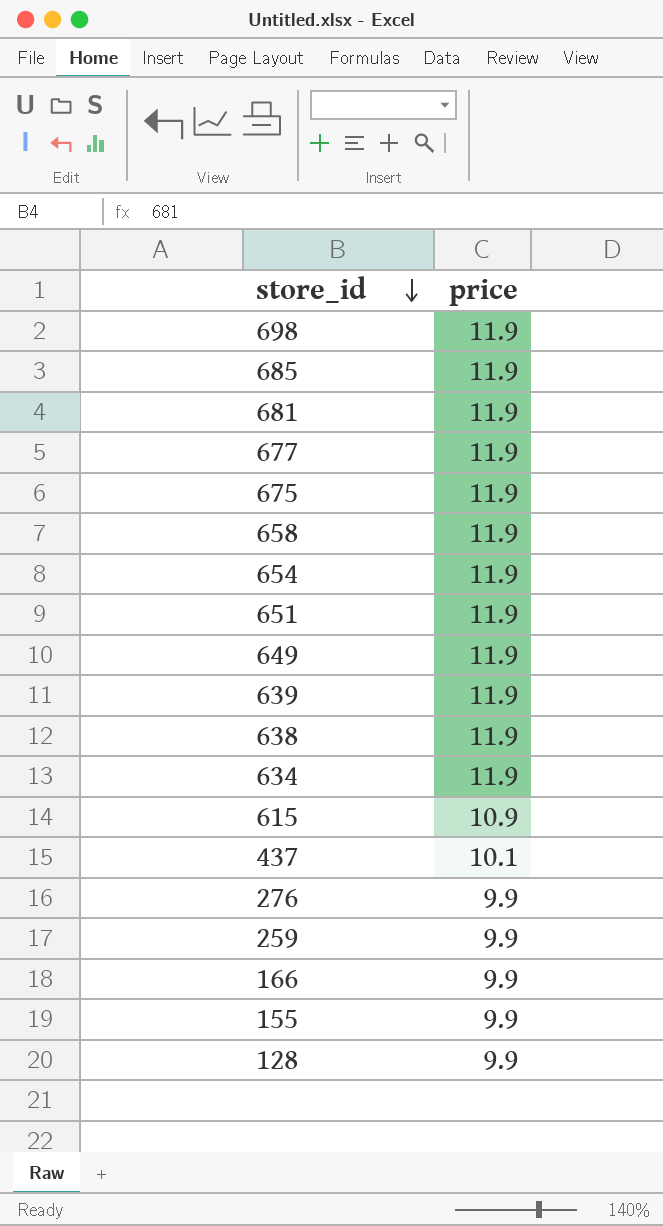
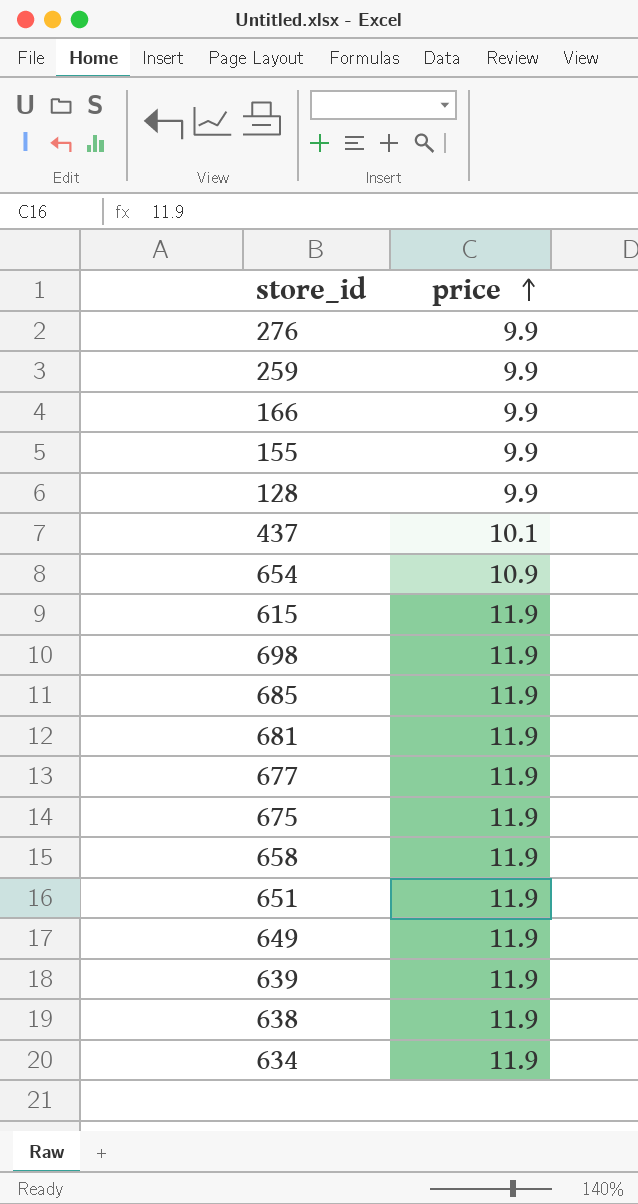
row order: store_id descending -> price ascending
654 | price: 11.9 -> 10.9
615 | price: 10.9 -> 11.9

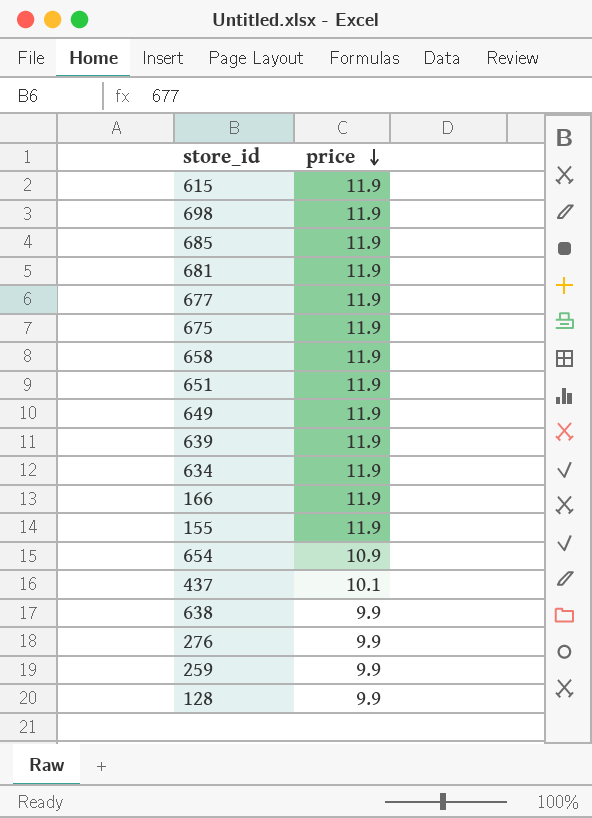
row order: price ascending -> price descending
166 | price: 9.9 -> 11.9
155 | price: 9.9 -> 11.9
638 | price: 11.9 -> 9.9

